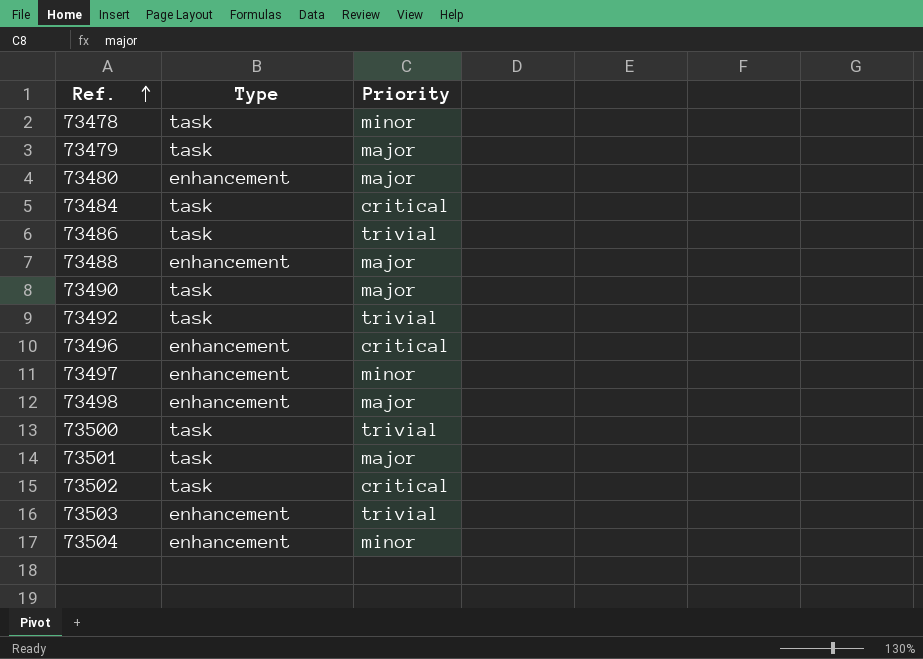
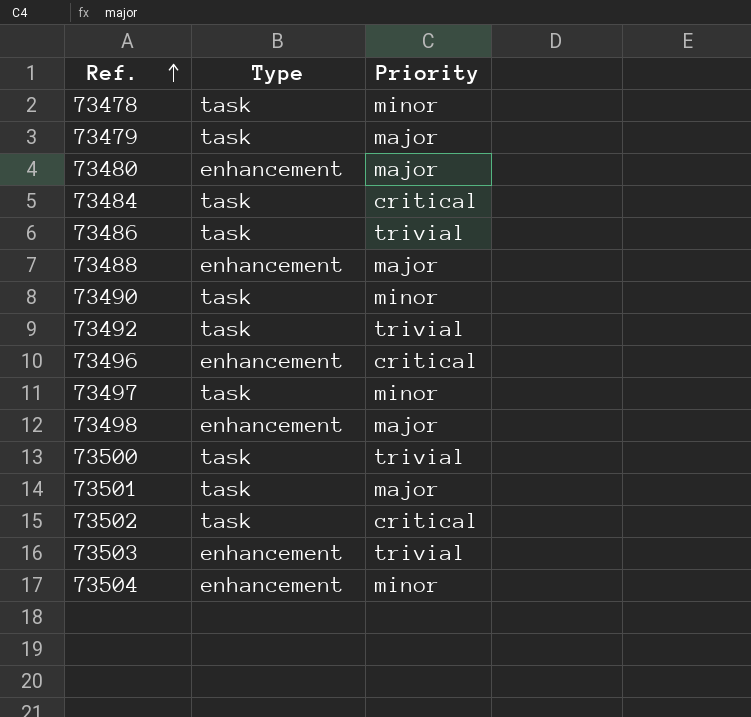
73490 | Priority: major -> minor
73497 | Type: enhancement -> task

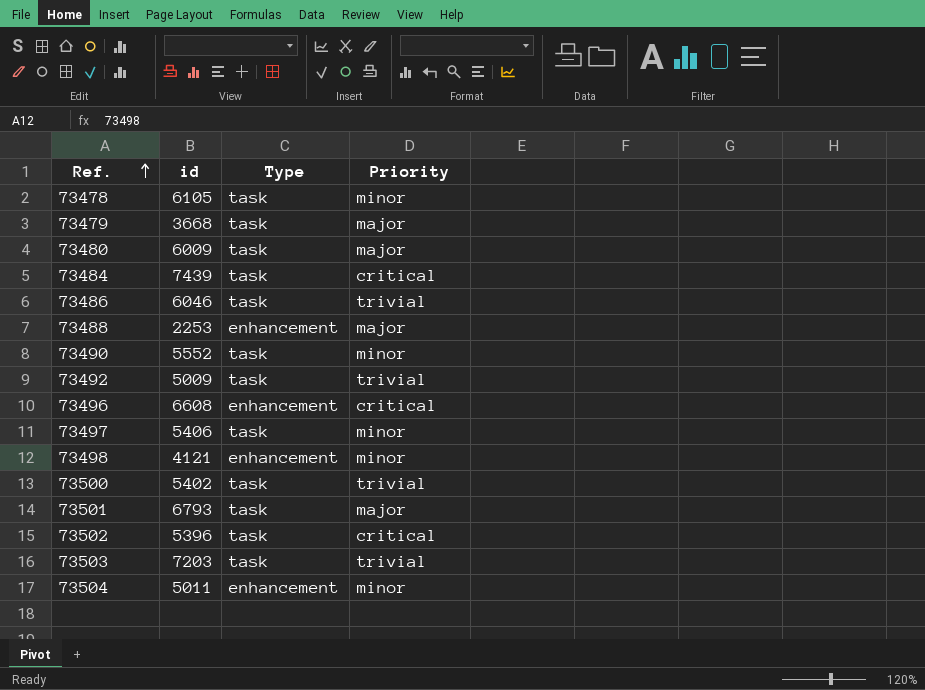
column id | position: none -> 2
73480 | Type: enhancement -> task
73498 | Priority: major -> minor
73503 | Type: enhancement -> task

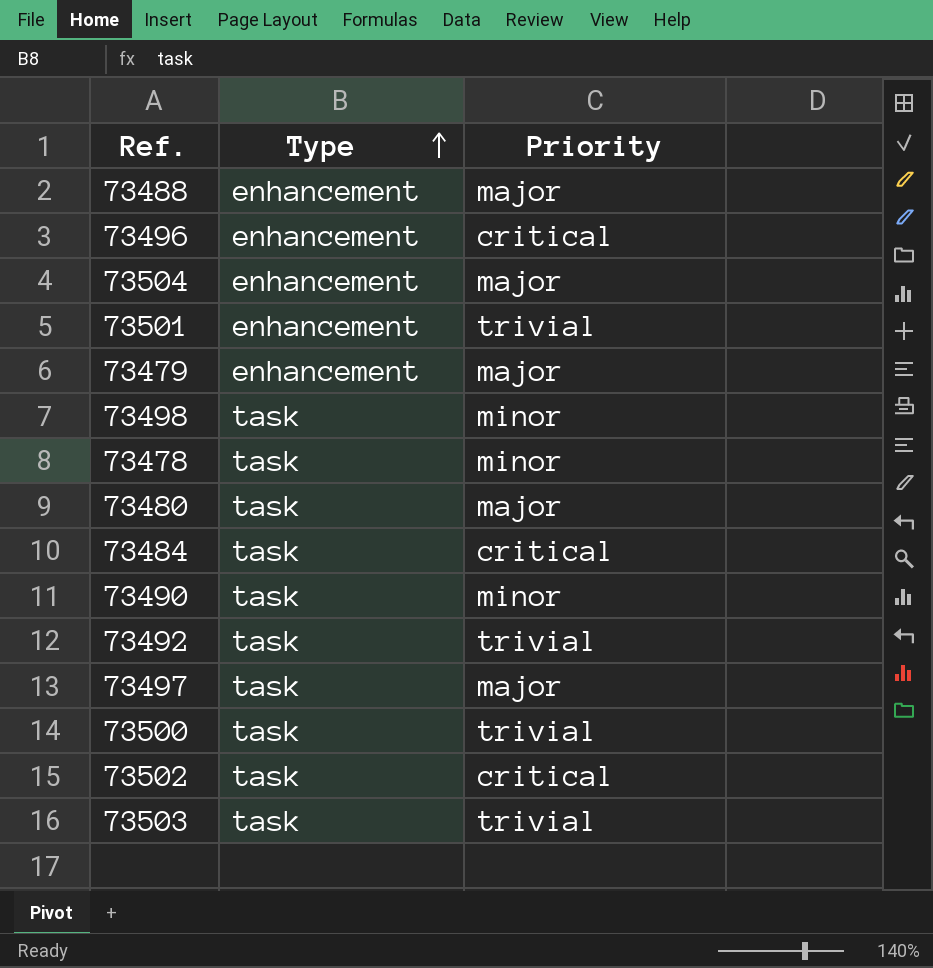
row order: Ref. ascending -> Type ascending
column id | position: 2 -> none
row 73486: 6046 | task | trivial -> none
73504 | Priority: minor -> major
73501 | Type: task -> enhancement
73501 | Priority: major -> trivial
73479 | Type: task -> enhancement
73498 | Type: enhancement -> task
73497 | Priority: minor -> major

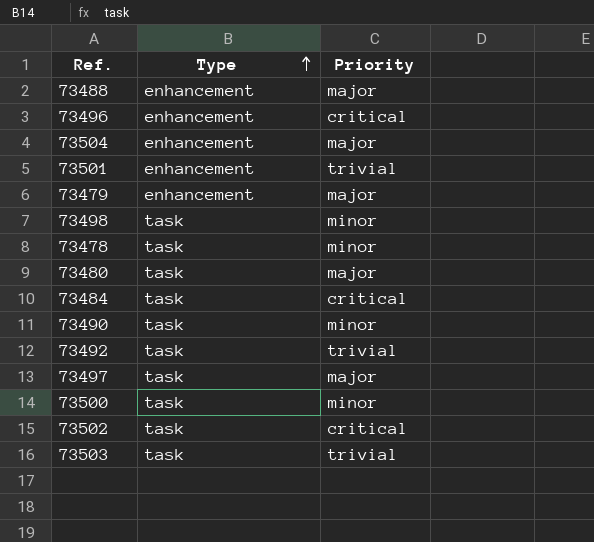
73500 | Priority: trivial -> minor

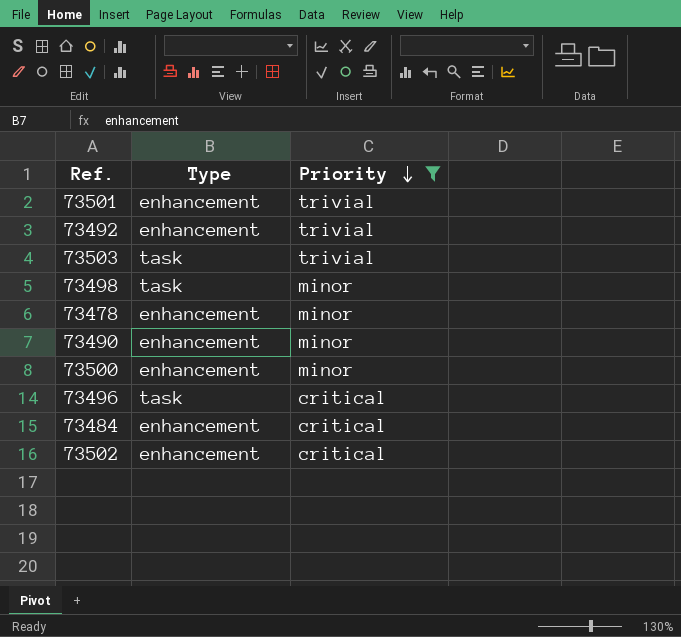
filter: none -> Priority != major
row order: Type ascending -> Priority descending
73492 | Type: task -> enhancement
73478 | Type: task -> enhancement
73490 | Type: task -> enhancement
73500 | Type: task -> enhancement
73496 | Type: enhancement -> task
73484 | Type: task -> enhancement
73502 | Type: task -> enhancement

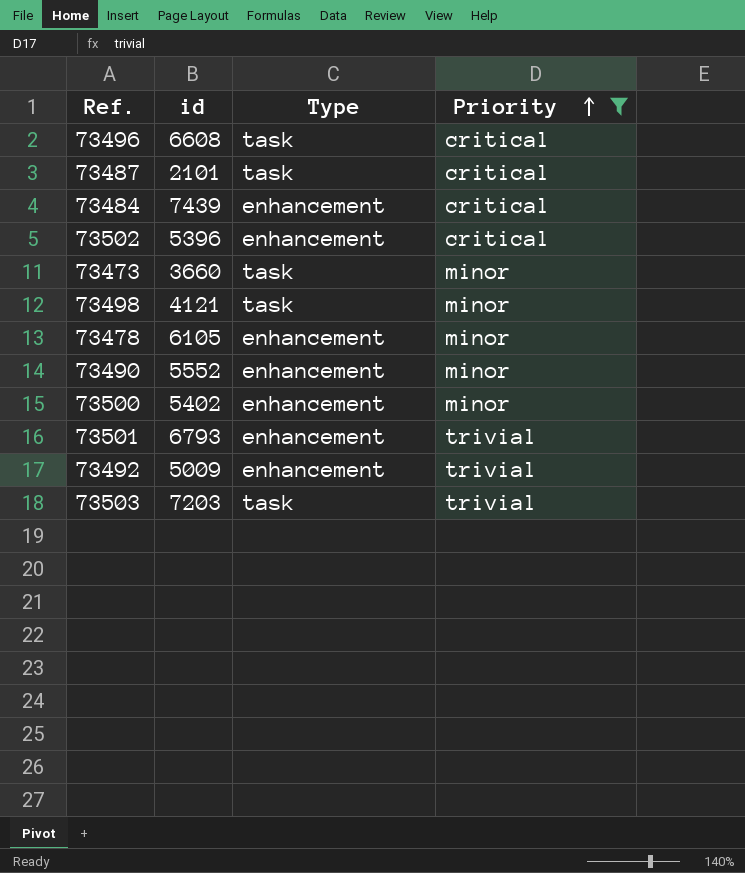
row order: Priority descending -> Priority ascending
column id | position: none -> 2
row 73487: none -> 2101 | task | critical
row 73473: none -> 3660 | task | minor

